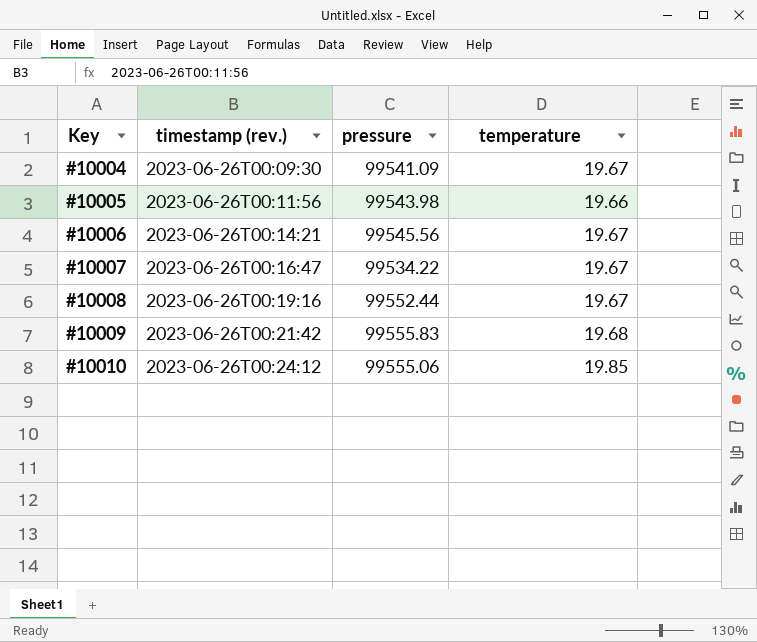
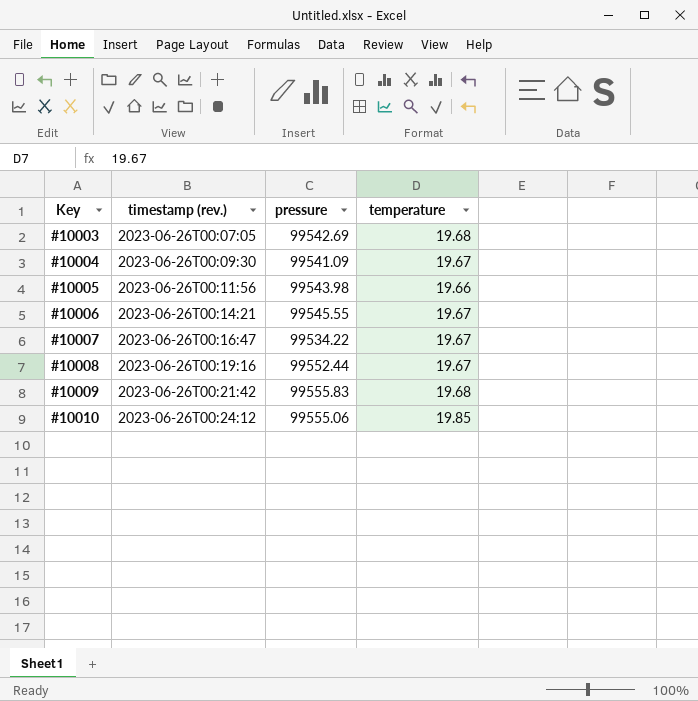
row #10003: none -> 2023-06-26T00:07:05 | 99542.69 | 19.68
#10006 | pressure: 99545.56 -> 99545.55

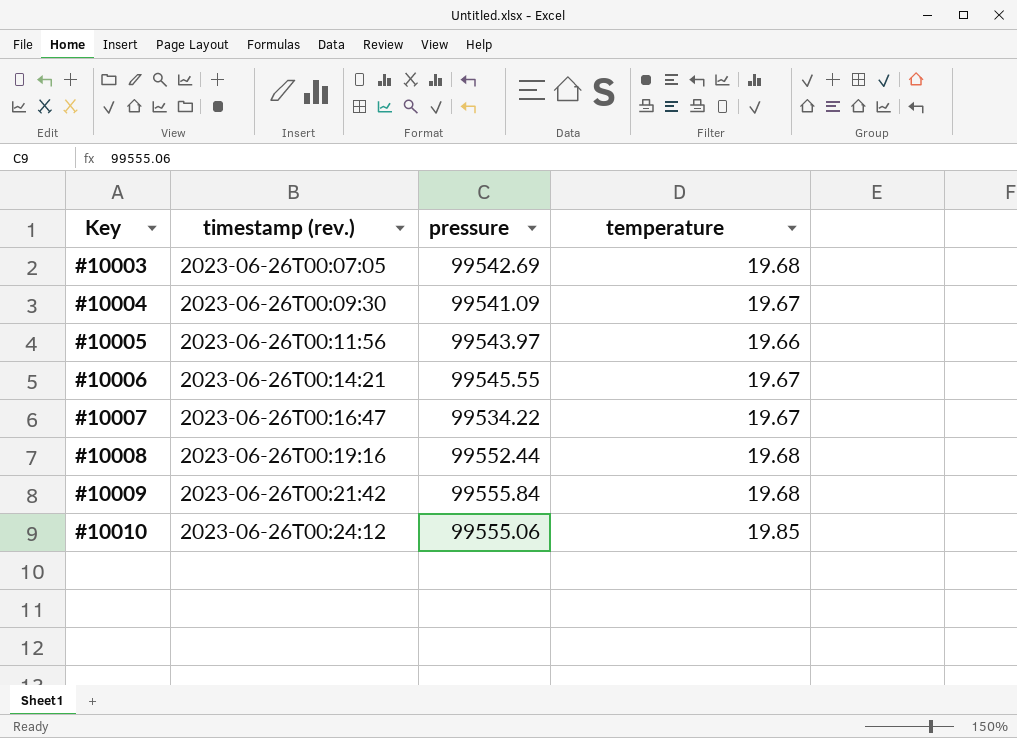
#10005 | pressure: 99543.98 -> 99543.97
#10008 | temperature: 19.67 -> 19.68
#10009 | pressure: 99555.83 -> 99555.84

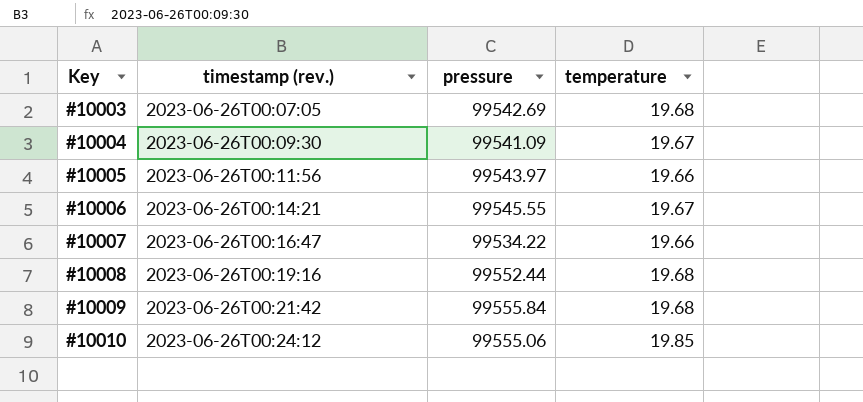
#10007 | temperature: 19.67 -> 19.66

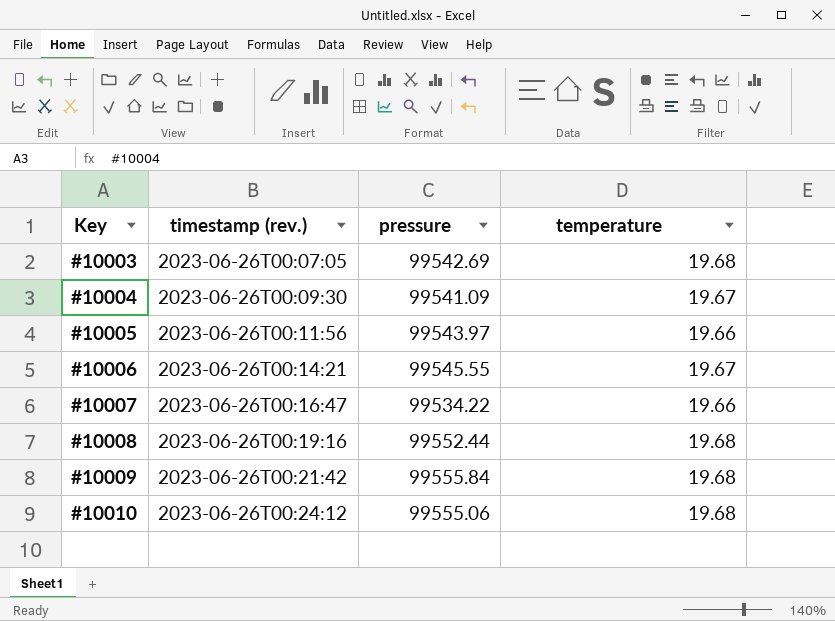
#10010 | temperature: 19.85 -> 19.68

